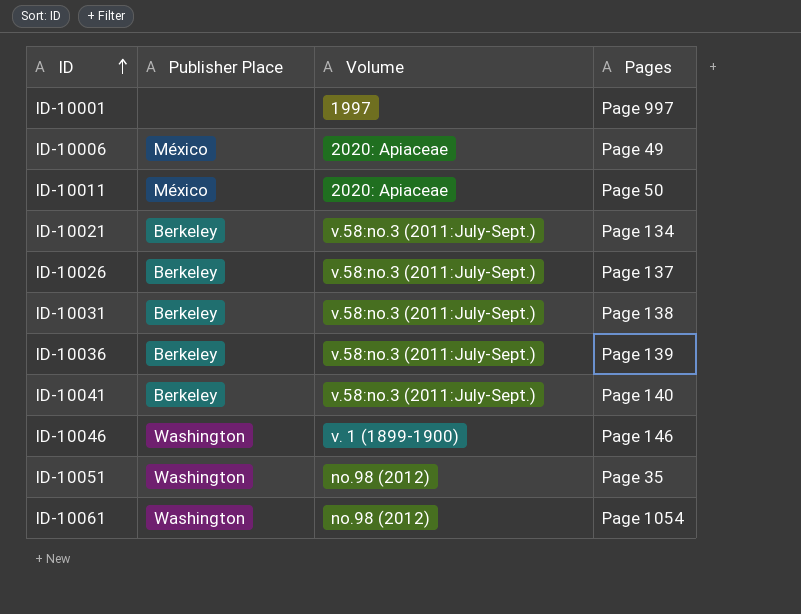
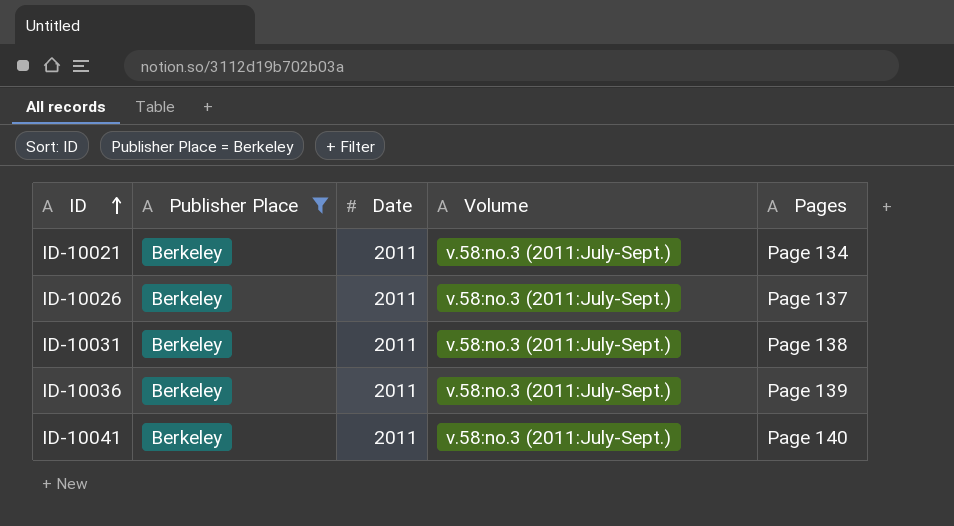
filter: none -> Publisher Place = Berkeley
column Date | position: none -> 3

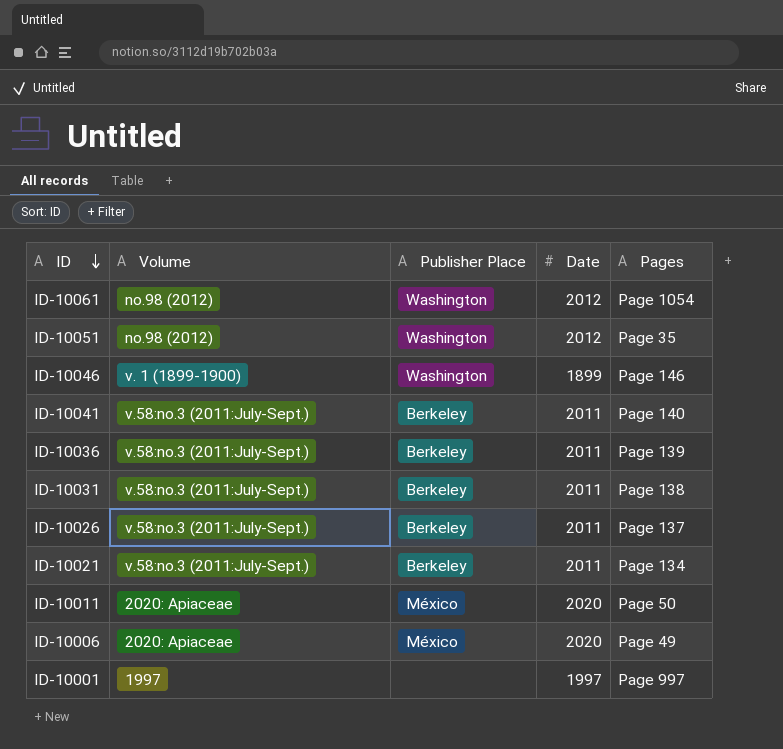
filter: Publisher Place = Berkeley -> none
row order: ID ascending -> ID descending
column Volume | position: 4 -> 2

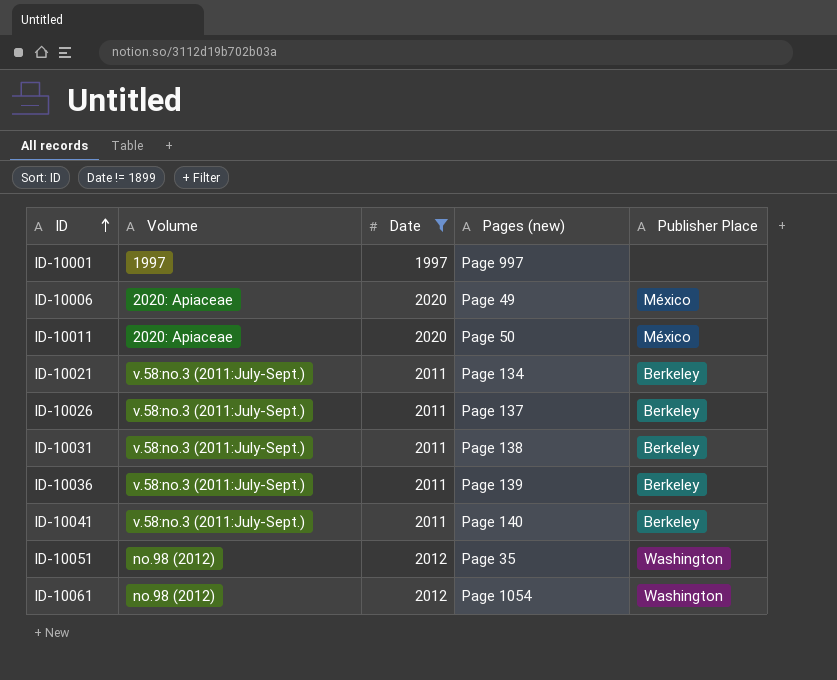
filter: none -> Date != 1899
row order: ID descending -> ID ascending
column name: Pages -> Pages (new)
column Publisher Place | position: 3 -> 5

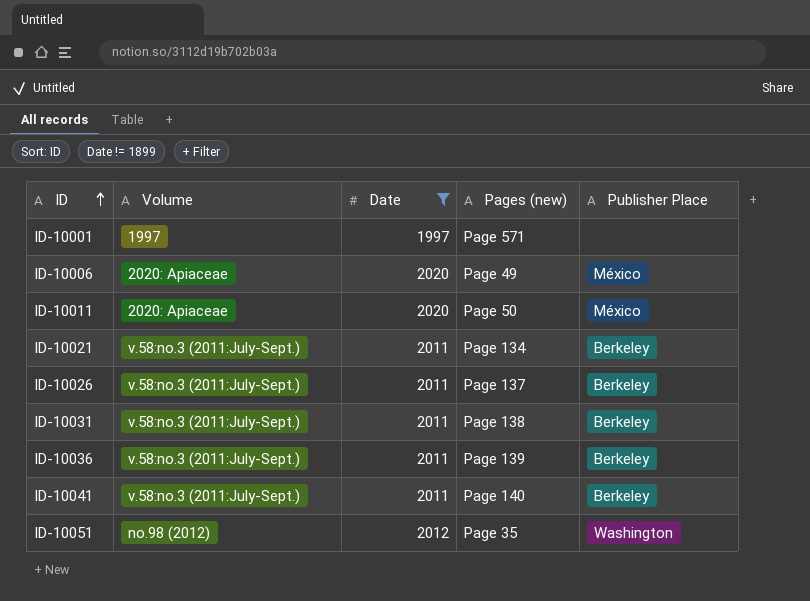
row ID-10061: no.98 (2012) | 2012 | Page 1054 | Washington -> none
ID-10001 | Pages (new): Page 997 -> Page 571

